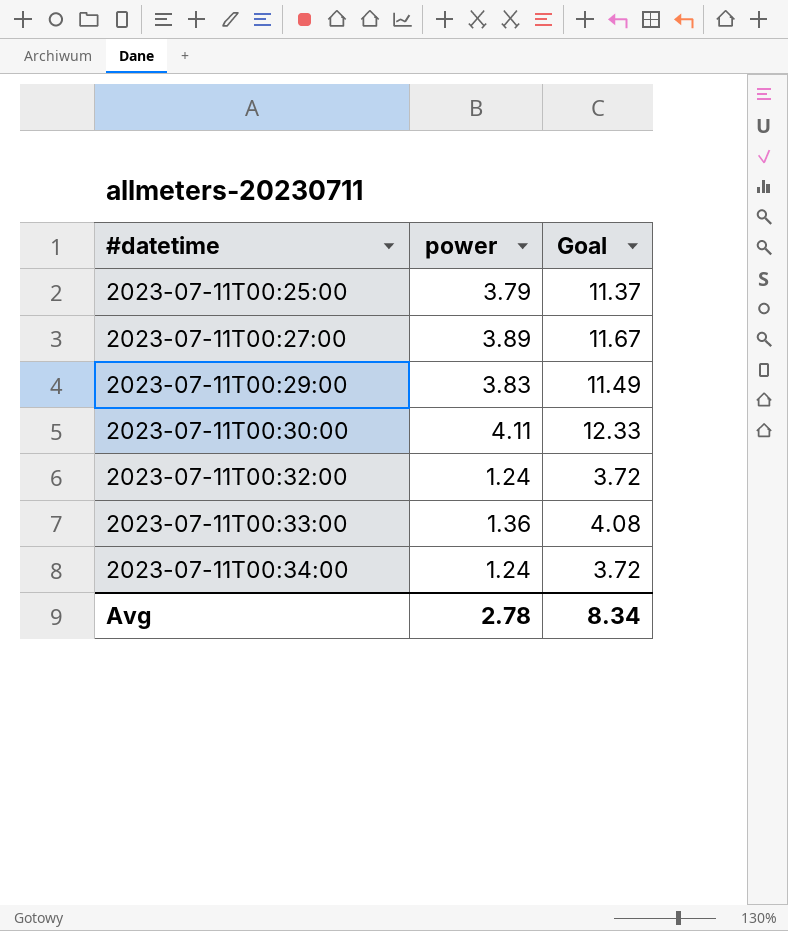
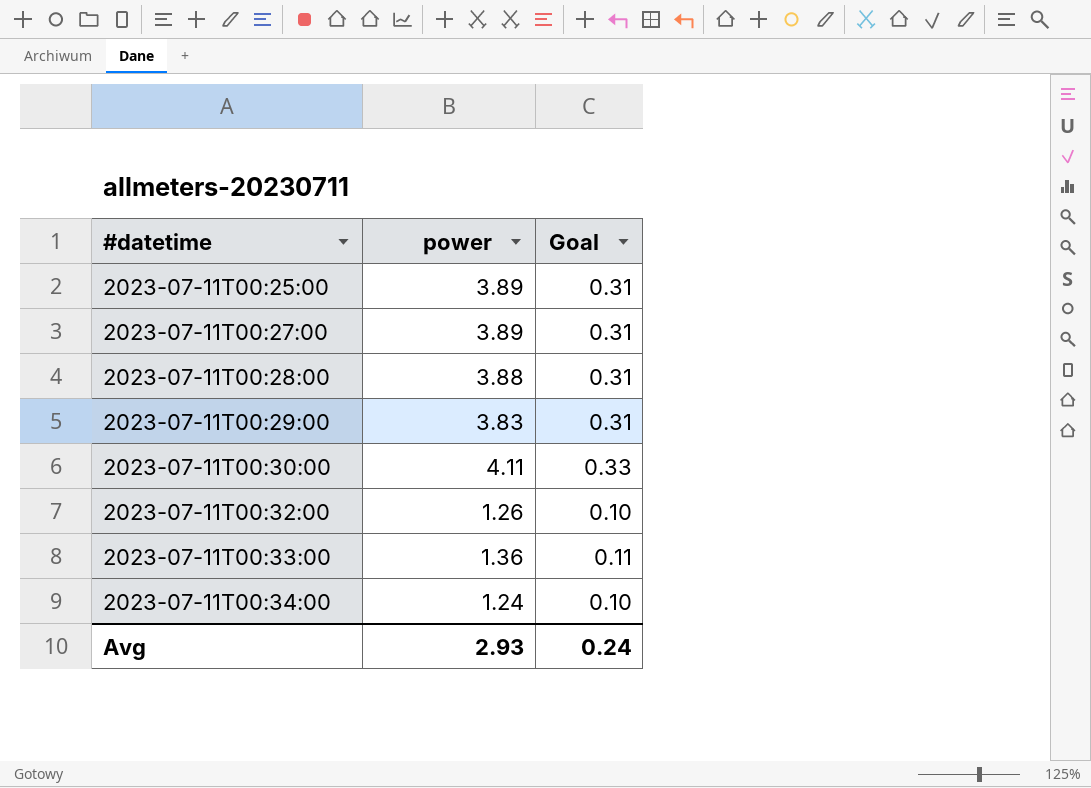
column Goal | formula: [power] * 3 -> [power] * 0.08
2023-07-11T00:25:00 | power: 3.79 -> 3.89
row 2023-07-11T00:28:00: none -> 3.88 | 0.31
2023-07-11T00:32:00 | power: 1.24 -> 1.26
Avg | power: 2.78 -> 2.93
Avg | Goal: 8.34 -> 0.24

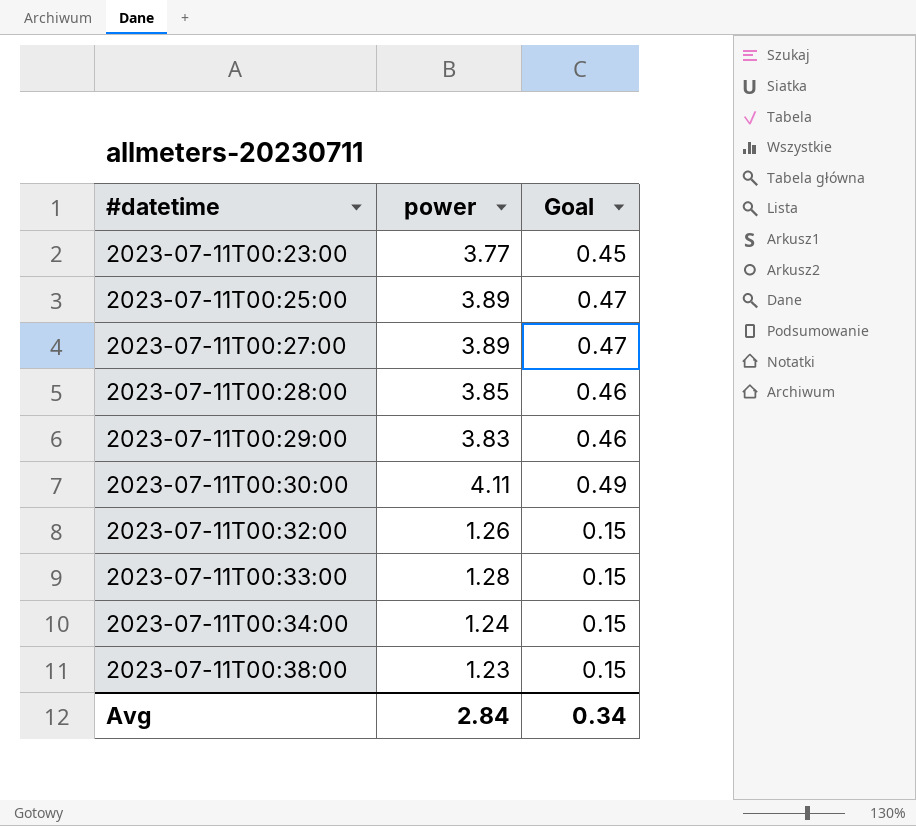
column Goal | formula: [power] * 0.08 -> [power] * 0.12
row 2023-07-11T00:23:00: none -> 3.77 | 0.45
2023-07-11T00:28:00 | power: 3.88 -> 3.85
2023-07-11T00:33:00 | power: 1.36 -> 1.28
row 2023-07-11T00:38:00: none -> 1.23 | 0.15
Avg | power: 2.93 -> 2.84
Avg | Goal: 0.24 -> 0.34

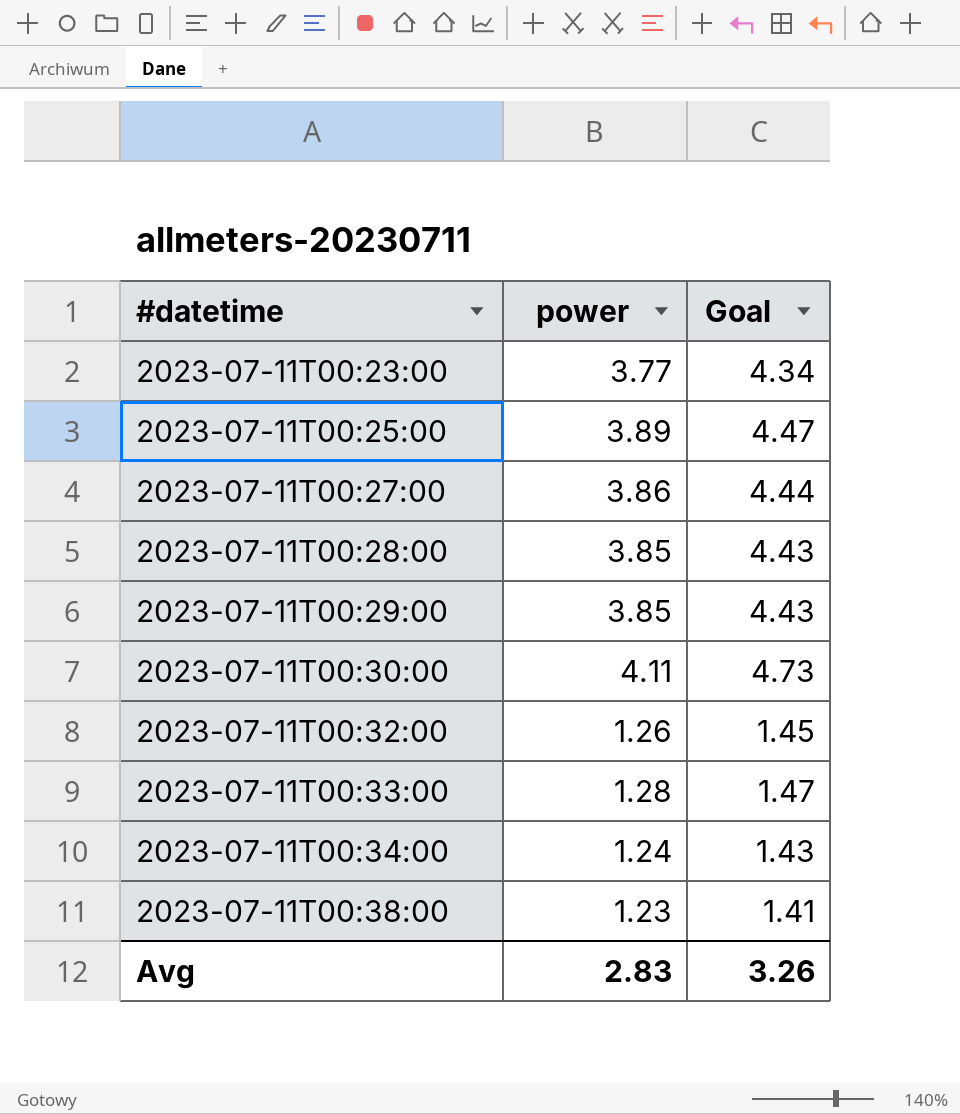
column Goal | formula: [power] * 0.12 -> [power] * 1.15
2023-07-11T00:27:00 | power: 3.89 -> 3.86
2023-07-11T00:29:00 | power: 3.83 -> 3.85
Avg | power: 2.84 -> 2.83
Avg | Goal: 0.34 -> 3.26

